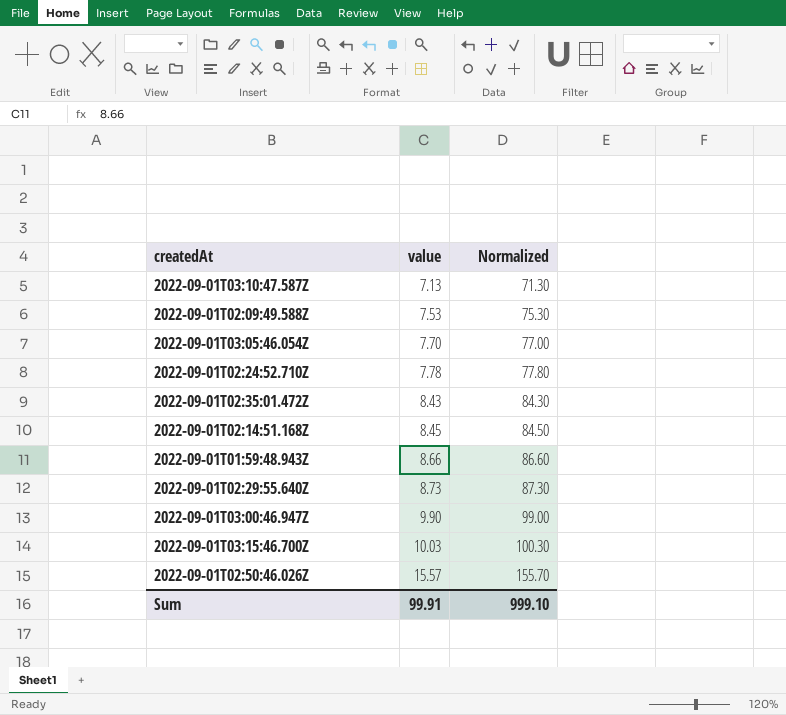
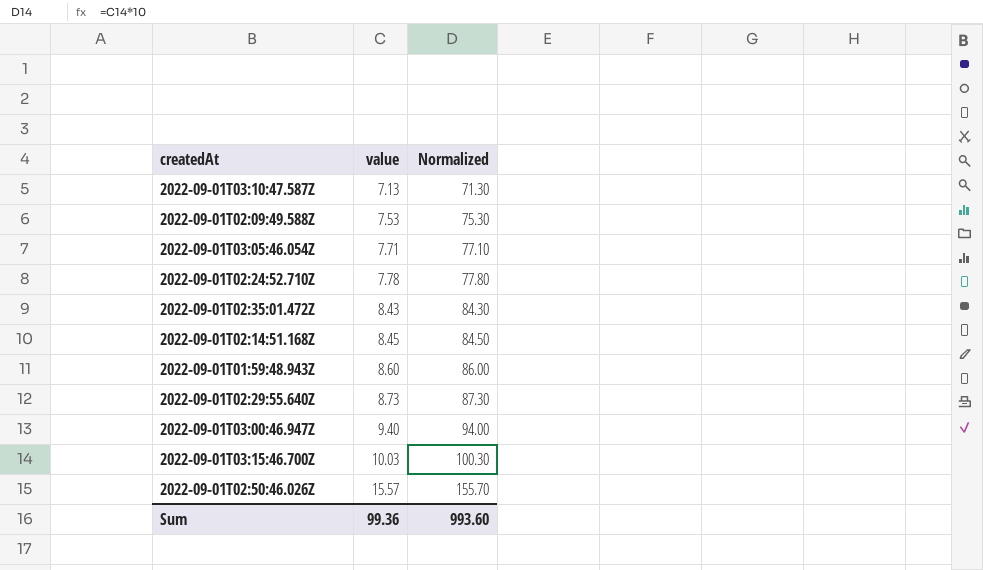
2022-09-01T03:05:46.054Z | value: 7.70 -> 7.71
2022-09-01T03:05:46.054Z | Normalized: 77.00 -> 77.10
2022-09-01T01:59:48.943Z | value: 8.66 -> 8.60
2022-09-01T01:59:48.943Z | Normalized: 86.60 -> 86.00
2022-09-01T03:00:46.947Z | value: 9.90 -> 9.40
2022-09-01T03:00:46.947Z | Normalized: 99.00 -> 94.00
Sum | value: 99.91 -> 99.36
Sum | Normalized: 999.10 -> 993.60

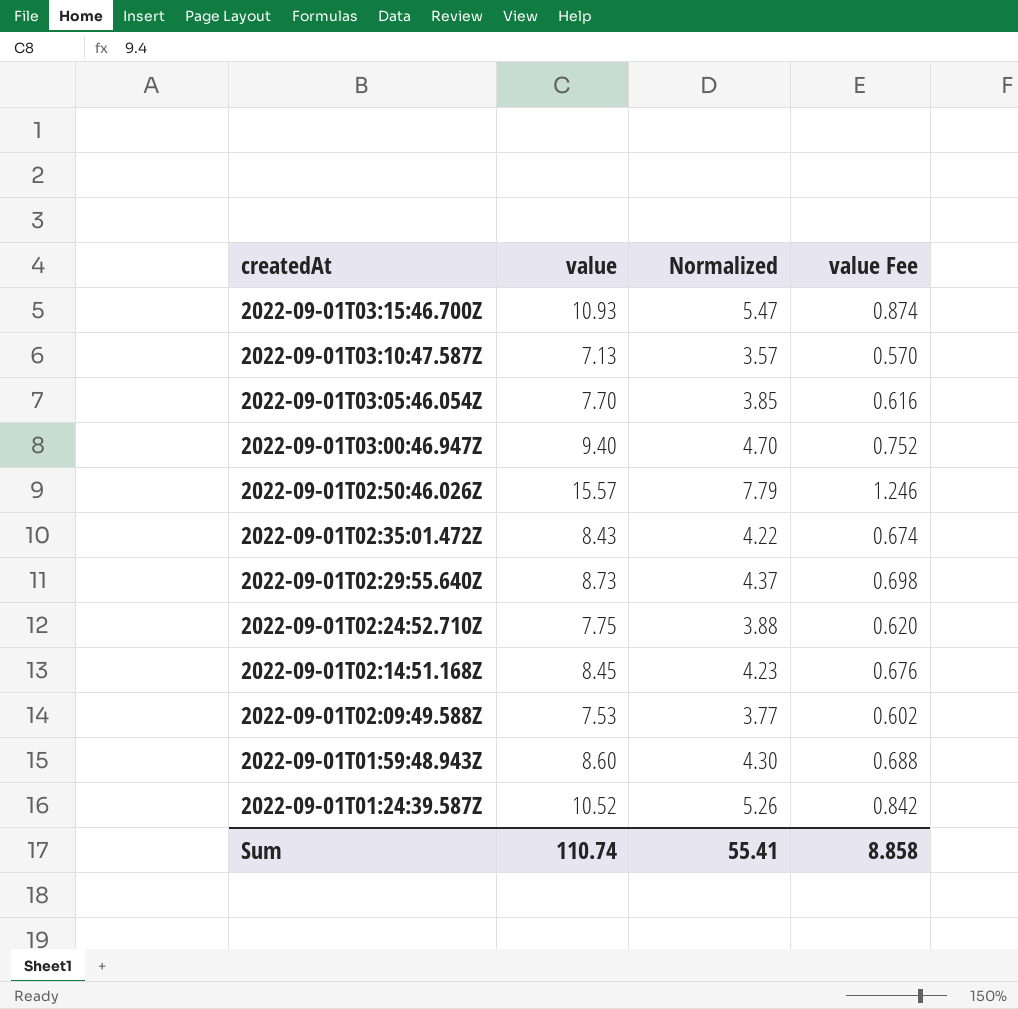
row order: value ascending -> createdAt descending
column Normalized | formula: [value] * 10 -> [value] * 0.5
column value Fee | formula: none -> [value] * 0.08
2022-09-01T03:15:46.700Z | value: 10.03 -> 10.93
2022-09-01T03:05:46.054Z | value: 7.71 -> 7.70
2022-09-01T02:24:52.710Z | value: 7.78 -> 7.75
row 2022-09-01T01:24:39.587Z: none -> 10.52 | 5.26 | 0.842
Sum | value: 99.36 -> 110.74
Sum | Normalized: 993.60 -> 55.41

